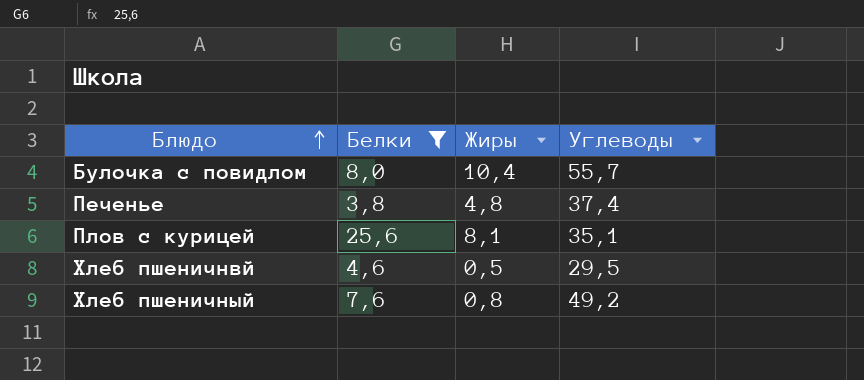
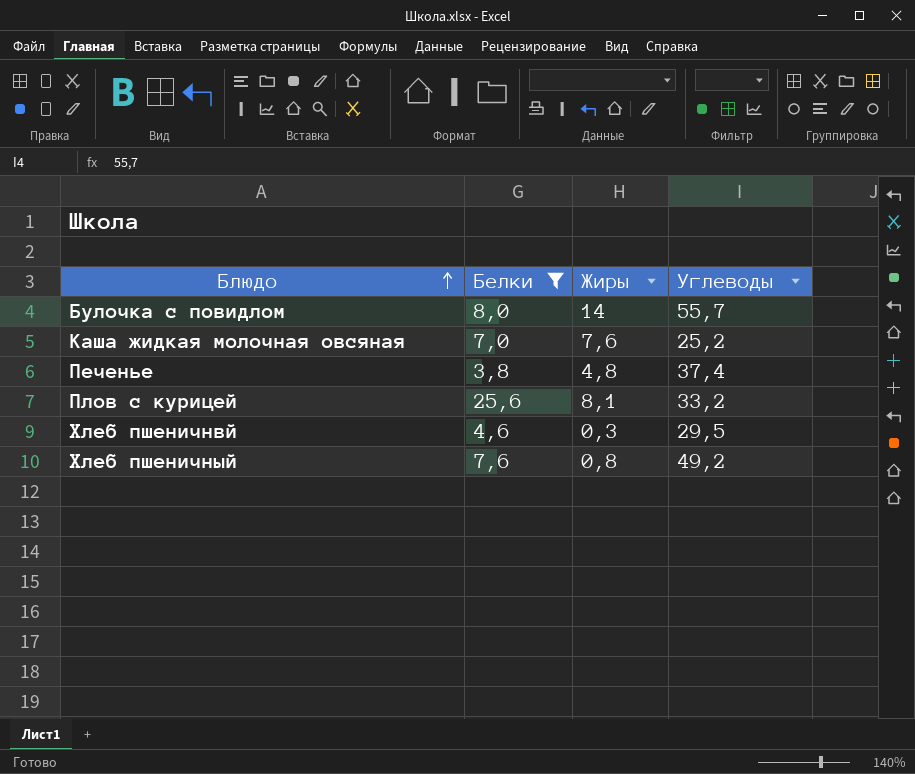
Булочка с повидлом | Жиры: 10,4 -> 14
row Каша жидкая молочная овсяная: none -> 7,0 | 7,6 | 25,2
Плов с курицей | Углеводы: 35,1 -> 33,2
Хлеб пшеничнвй | Жиры: 0,5 -> 0,3

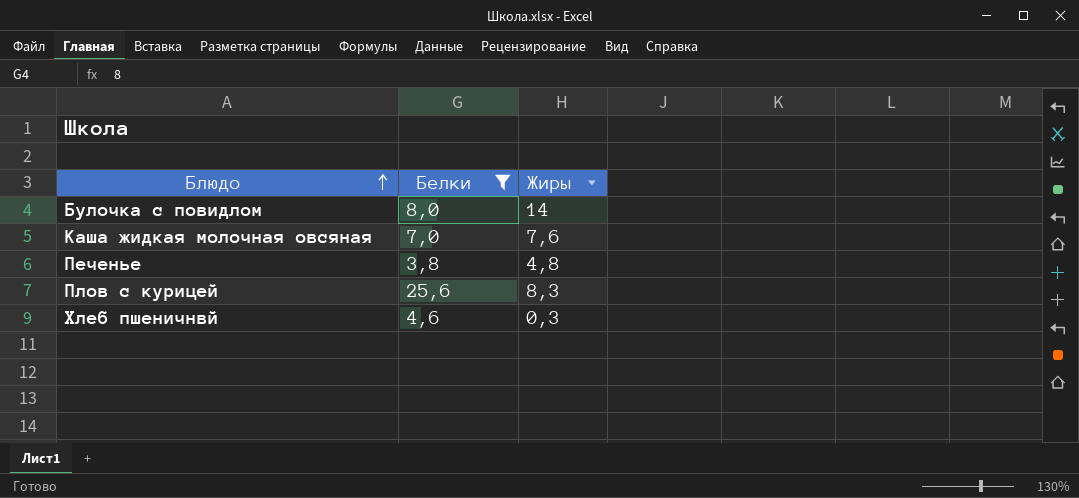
column Углеводы | position: 4 -> none
row Хлеб пшеничный: 7,6 | 0,8 | 49,2 -> none
Плов с курицей | Жиры: 8,1 -> 8,3

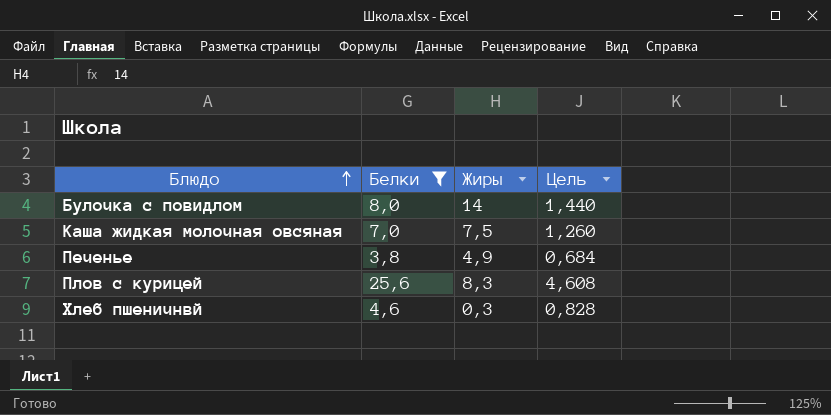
column Цель | formula: none -> [Белки] * 0,18
Каша жидкая молочная овсяная | Жиры: 7,6 -> 7,5
Печенье | Жиры: 4,8 -> 4,9

